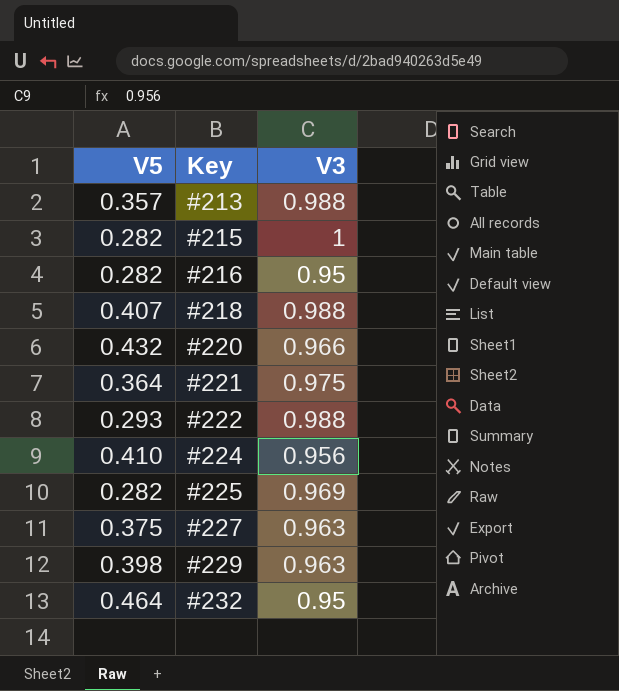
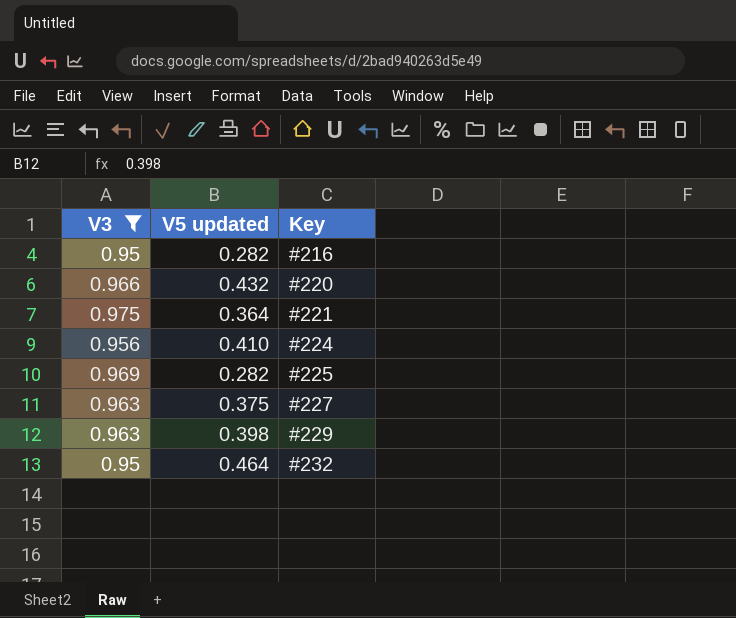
filter: none -> V3 <= 0.975
column V3 | position: 3 -> 1
column name: V5 -> V5 updated

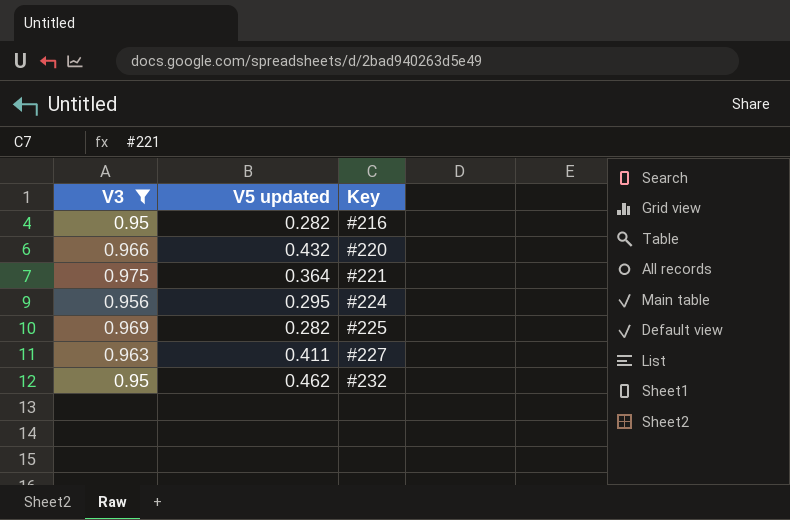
row #229: 0.963 | 0.398 -> none
#224 | V5 updated: 0.410 -> 0.295
#227 | V5 updated: 0.375 -> 0.411
#232 | V5 updated: 0.464 -> 0.462

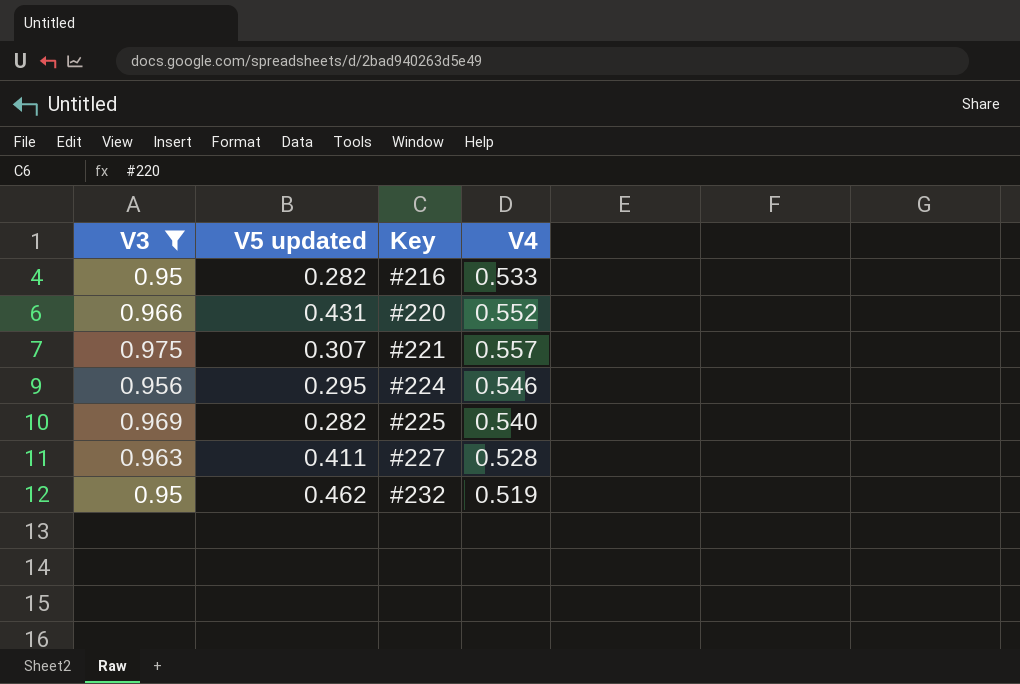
column V4 | position: none -> 4
#220 | V5 updated: 0.432 -> 0.431
#221 | V5 updated: 0.364 -> 0.307

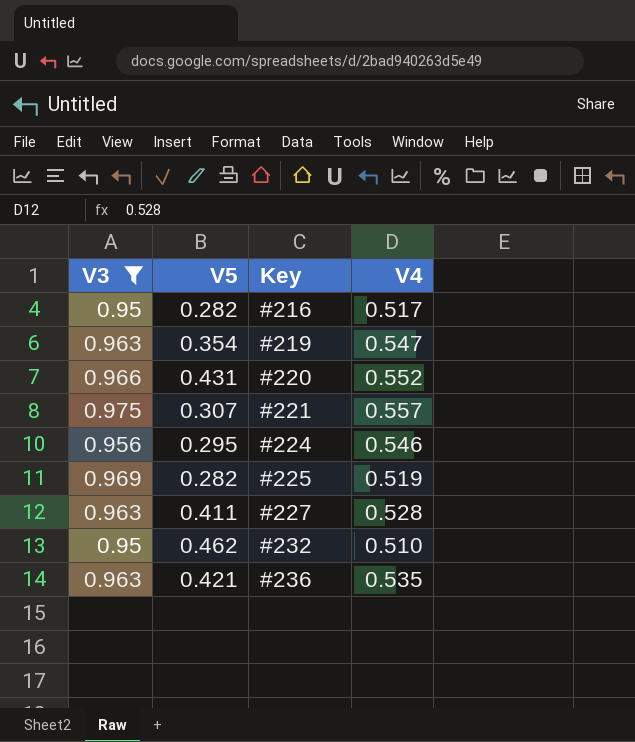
column name: V5 updated -> V5
#216 | V4: 0.533 -> 0.517
row #219: none -> 0.963 | 0.354 | 0.547
#225 | V4: 0.540 -> 0.519
#232 | V4: 0.519 -> 0.510
row #236: none -> 0.963 | 0.421 | 0.535

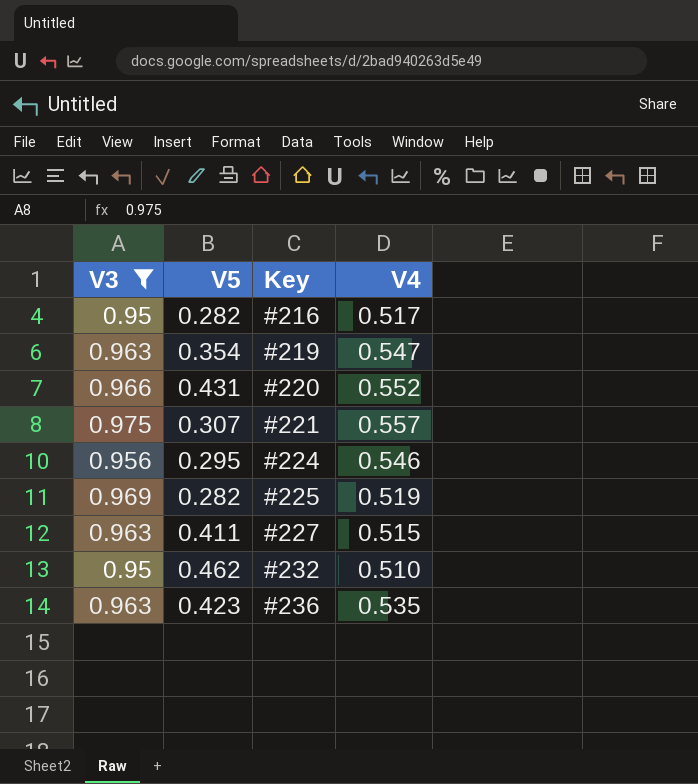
#227 | V4: 0.528 -> 0.515
#236 | V5: 0.421 -> 0.423

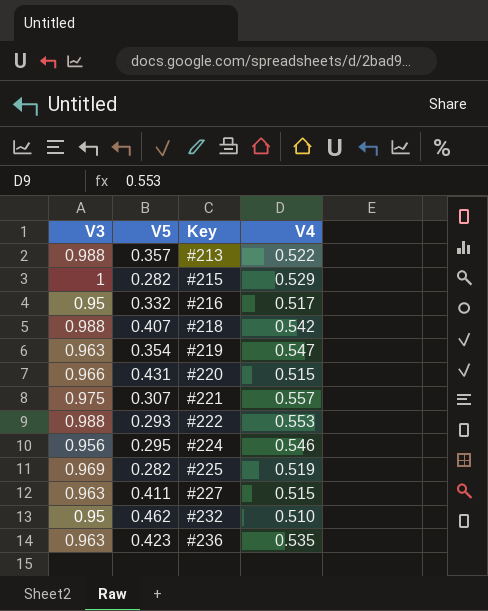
filter: V3 <= 0.975 -> none
#216 | V5: 0.282 -> 0.332
#220 | V4: 0.552 -> 0.515

